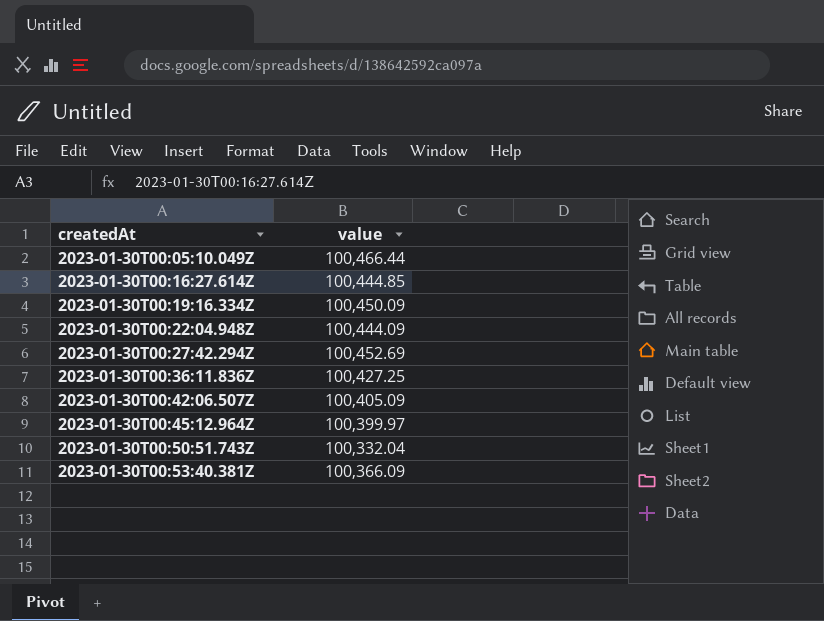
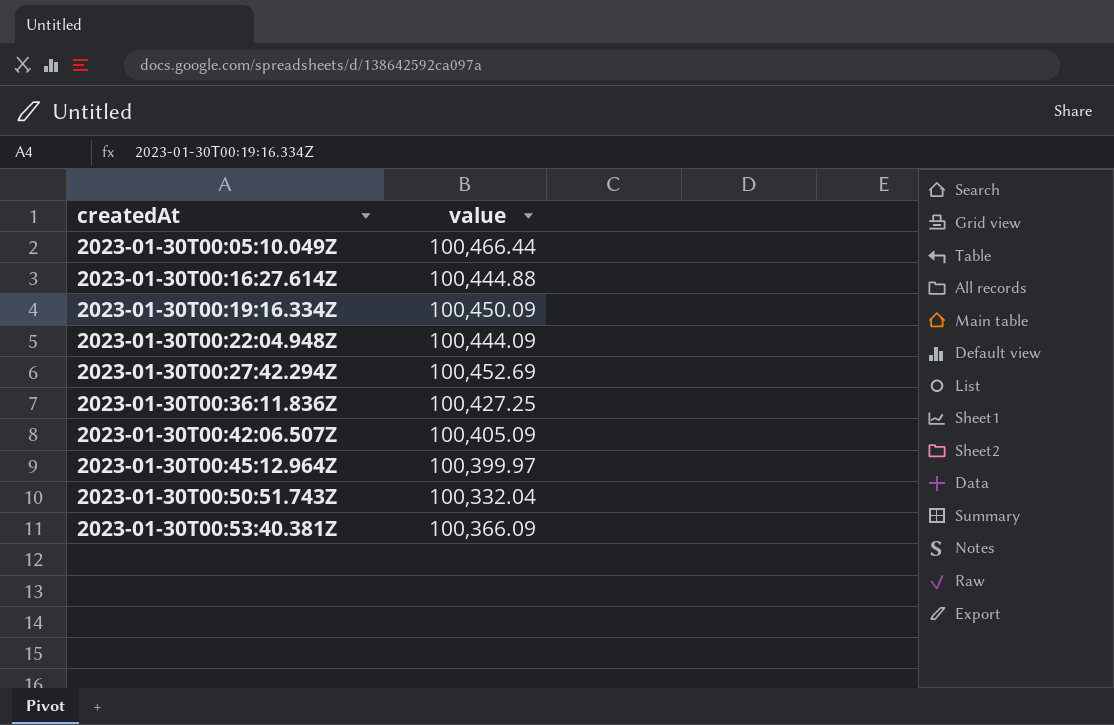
2023-01-30T00:16:27.614Z | value: 100,444.85 -> 100,444.88

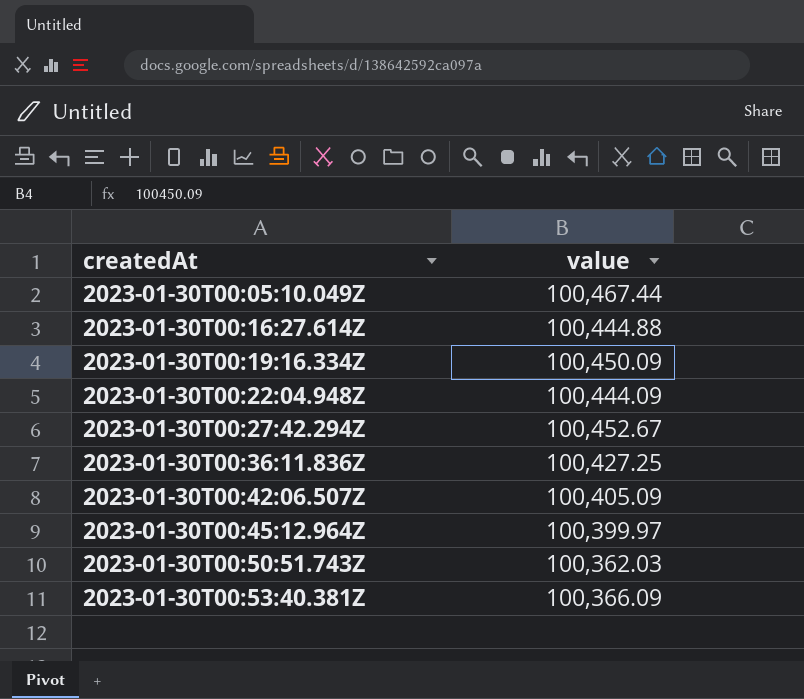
2023-01-30T00:05:10.049Z | value: 100,466.44 -> 100,467.44
2023-01-30T00:27:42.294Z | value: 100,452.69 -> 100,452.67
2023-01-30T00:50:51.743Z | value: 100,332.04 -> 100,362.03

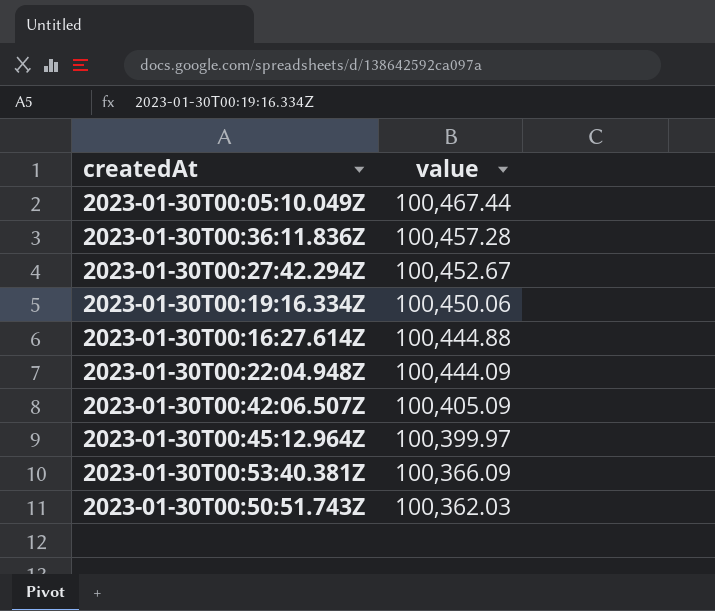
row order: createdAt ascending -> value descending
2023-01-30T00:36:11.836Z | value: 100,427.25 -> 100,457.28
2023-01-30T00:19:16.334Z | value: 100,450.09 -> 100,450.06

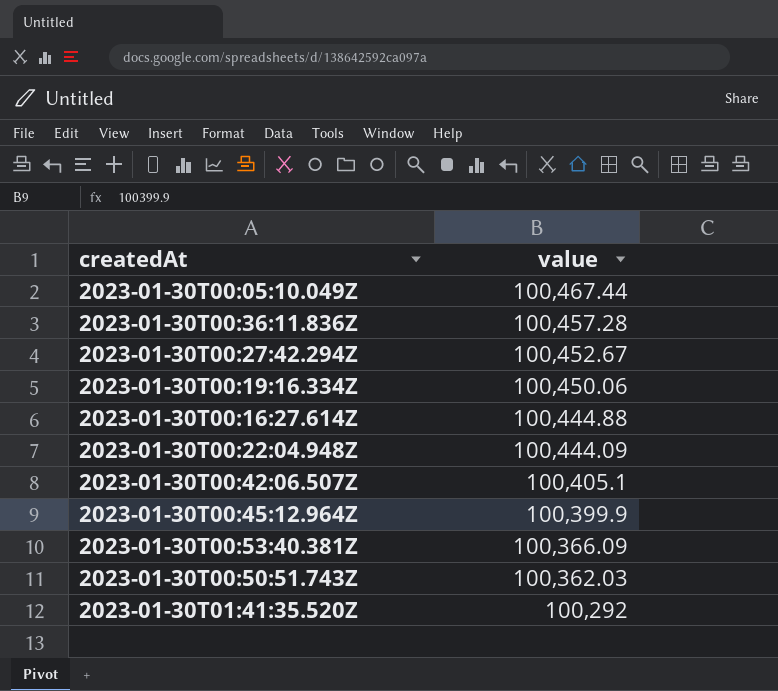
2023-01-30T00:42:06.507Z | value: 100,405.09 -> 100,405.1
2023-01-30T00:45:12.964Z | value: 100,399.97 -> 100,399.9
row 2023-01-30T01:41:35.520Z: none -> 100,292

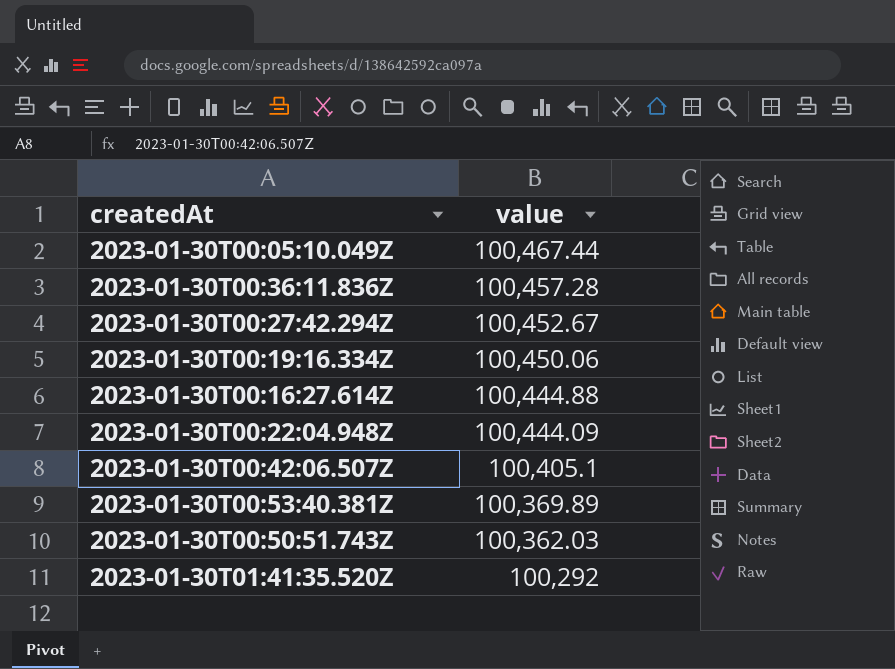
row 2023-01-30T00:45:12.964Z: 100,399.9 -> none
2023-01-30T00:53:40.381Z | value: 100,366.09 -> 100,369.89

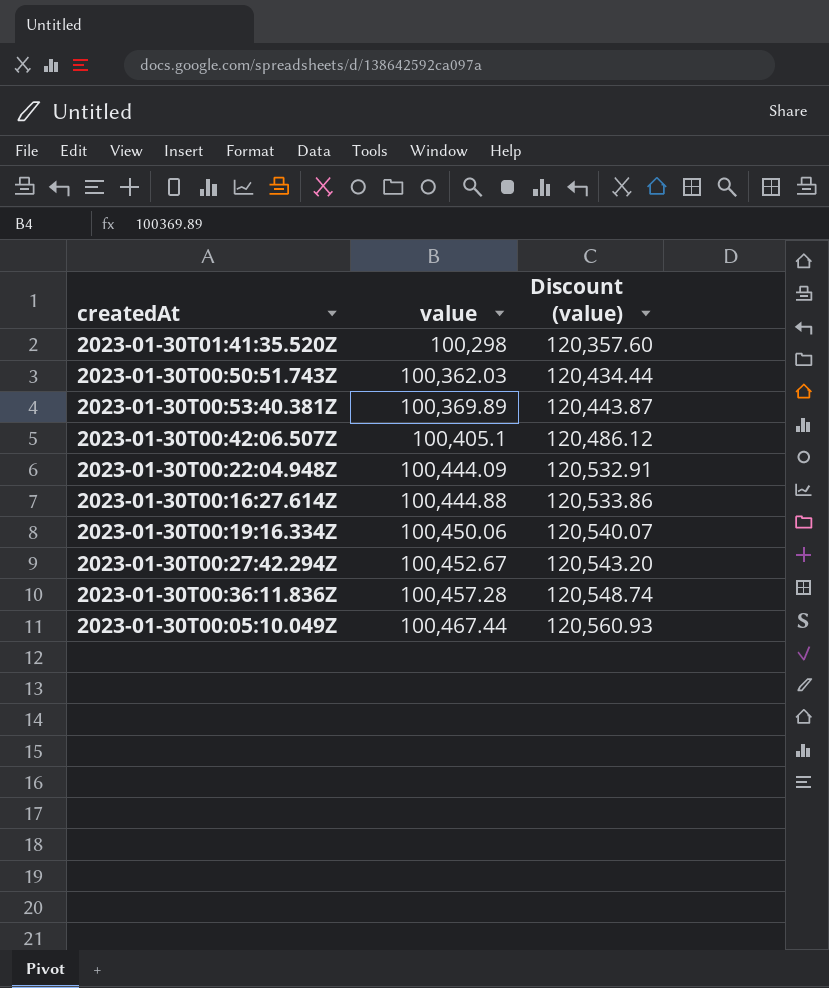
row order: value descending -> value ascending
column Discount (value) | formula: none -> [value] * 1.2
2023-01-30T01:41:35.520Z | value: 100,292 -> 100,298

